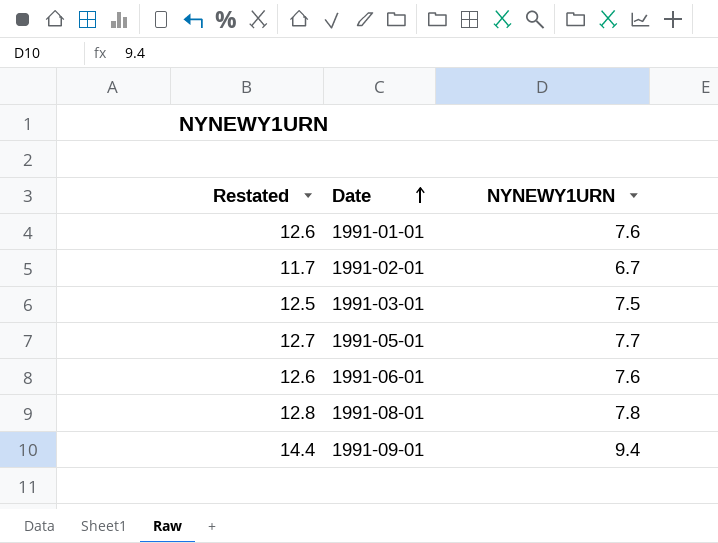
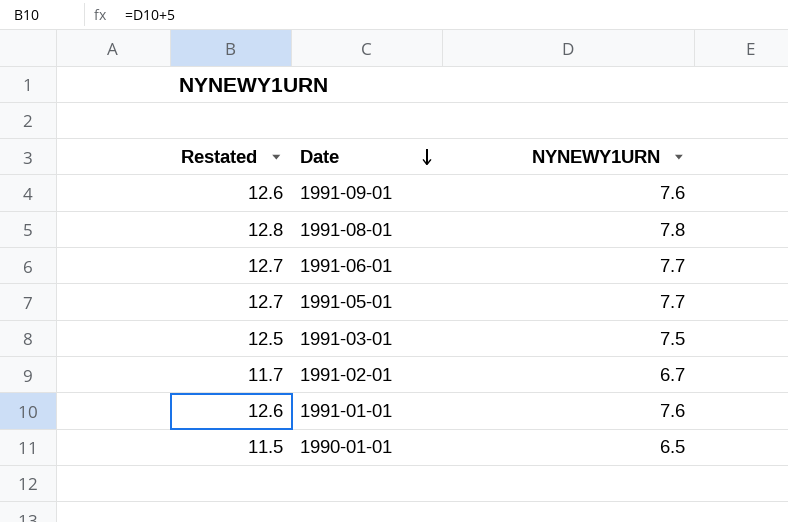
row order: Date ascending -> Date descending
1991-09-01 | Restated: 14.4 -> 12.6
1991-09-01 | NYNEWY1URN: 9.4 -> 7.6
1991-06-01 | Restated: 12.6 -> 12.7
1991-06-01 | NYNEWY1URN: 7.6 -> 7.7
row 1990-01-01: none -> 11.5 | 6.5

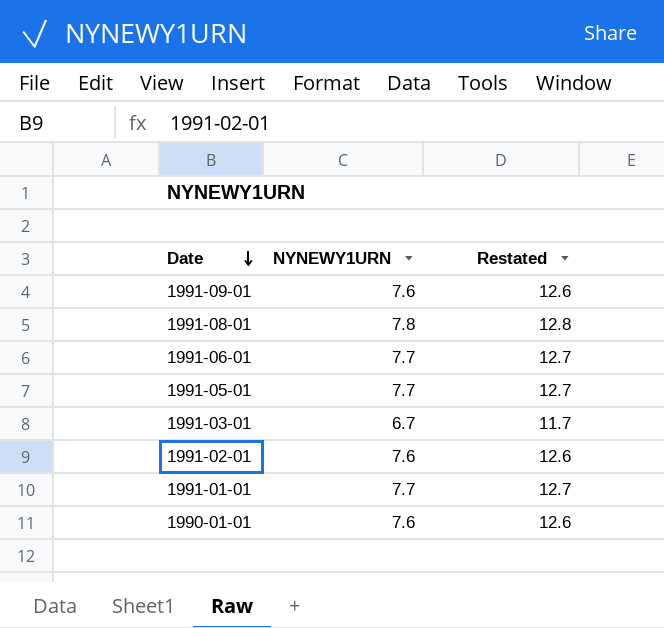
column Restated | position: 1 -> 3
1991-03-01 | NYNEWY1URN: 7.5 -> 6.7
1991-03-01 | Restated: 12.5 -> 11.7
1991-02-01 | NYNEWY1URN: 6.7 -> 7.6
1991-02-01 | Restated: 11.7 -> 12.6
1991-01-01 | NYNEWY1URN: 7.6 -> 7.7
1991-01-01 | Restated: 12.6 -> 12.7
1990-01-01 | NYNEWY1URN: 6.5 -> 7.6
1990-01-01 | Restated: 11.5 -> 12.6

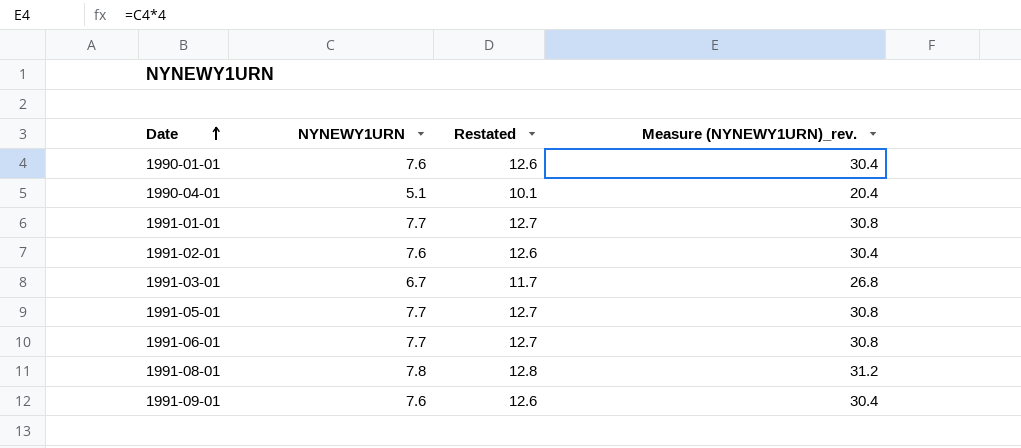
row order: Date descending -> Date ascending
column Measure (NYNEWY1URN)_rev. | formula: none -> [NYNEWY1URN] * 4
row 1990-04-01: none -> 5.1 | 10.1 | 20.4

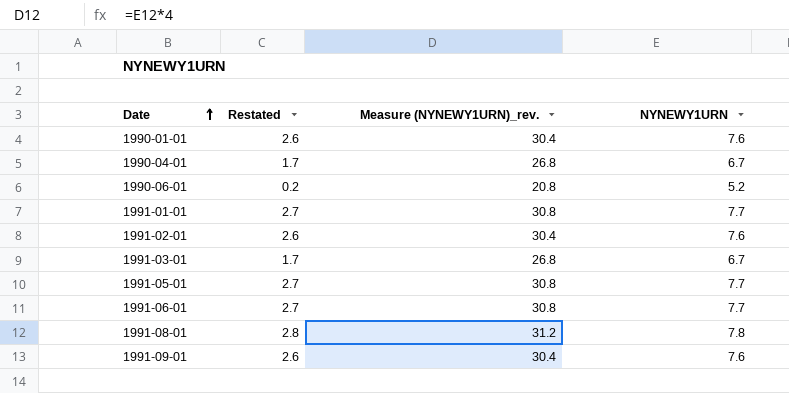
column Restated | formula: [NYNEWY1URN] + 5 -> [NYNEWY1URN] - 5
column NYNEWY1URN | position: 2 -> 4
1990-04-01 | Measure (NYNEWY1URN)_rev.: 20.4 -> 26.8
1990-04-01 | NYNEWY1URN: 5.1 -> 6.7
row 1990-06-01: none -> 0.2 | 20.8 | 5.2

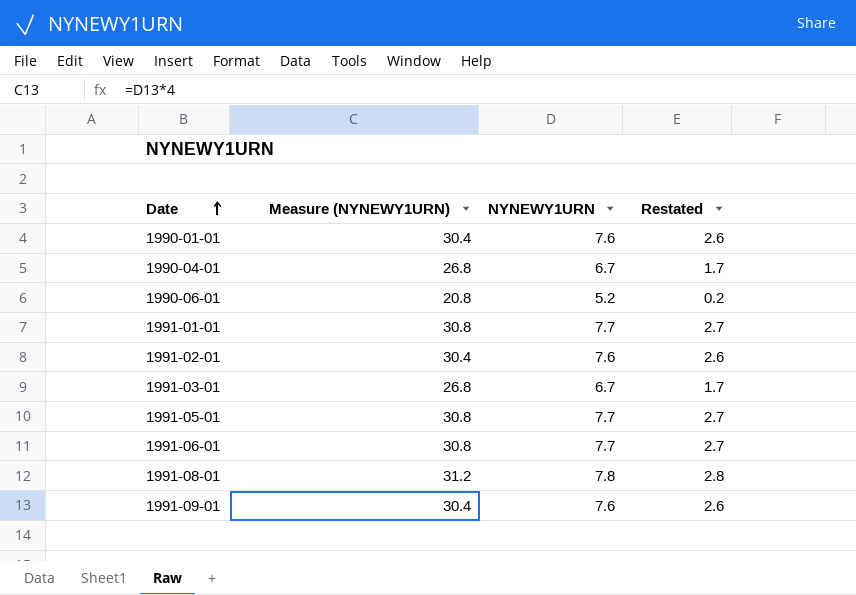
column name: Measure (NYNEWY1URN)_rev. -> Measure (NYNEWY1URN)
column Restated | position: 2 -> 4

